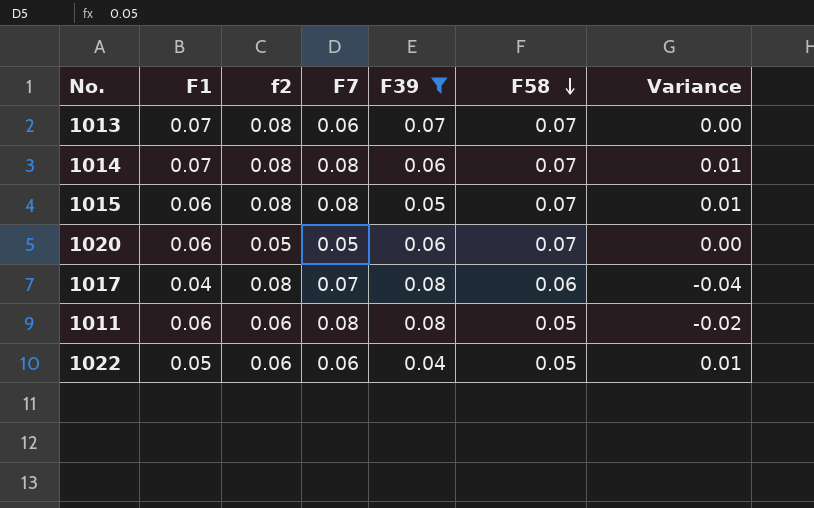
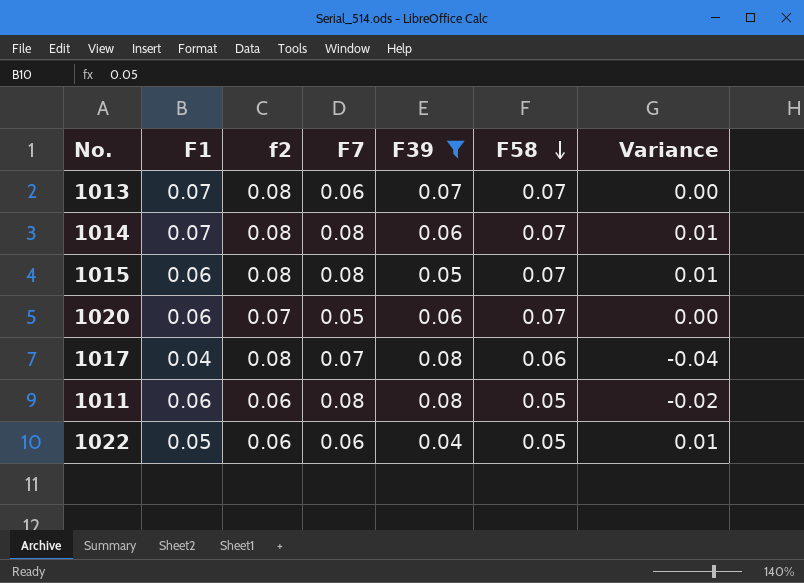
1020 | f2: 0.05 -> 0.07

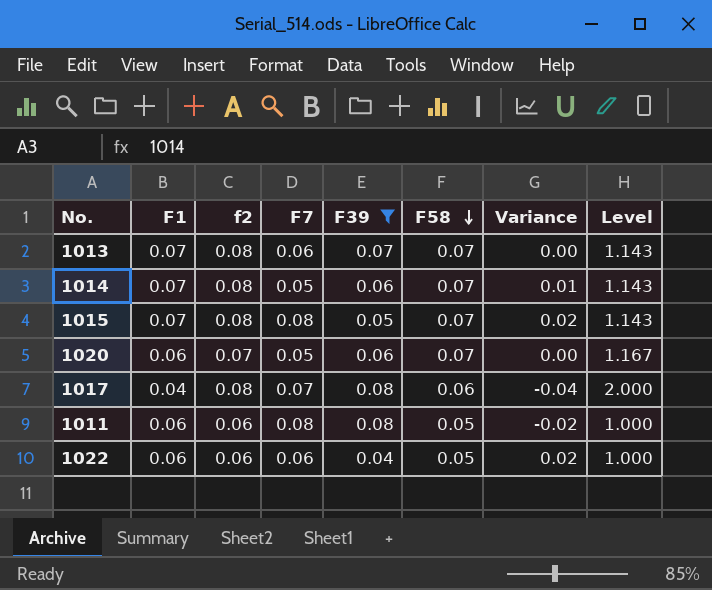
column Level | formula: none -> [f2] / [F1]
1014 | F7: 0.08 -> 0.05
1015 | F1: 0.06 -> 0.07
1015 | Variance: 0.01 -> 0.02
1022 | F1: 0.05 -> 0.06
1022 | Variance: 0.01 -> 0.02

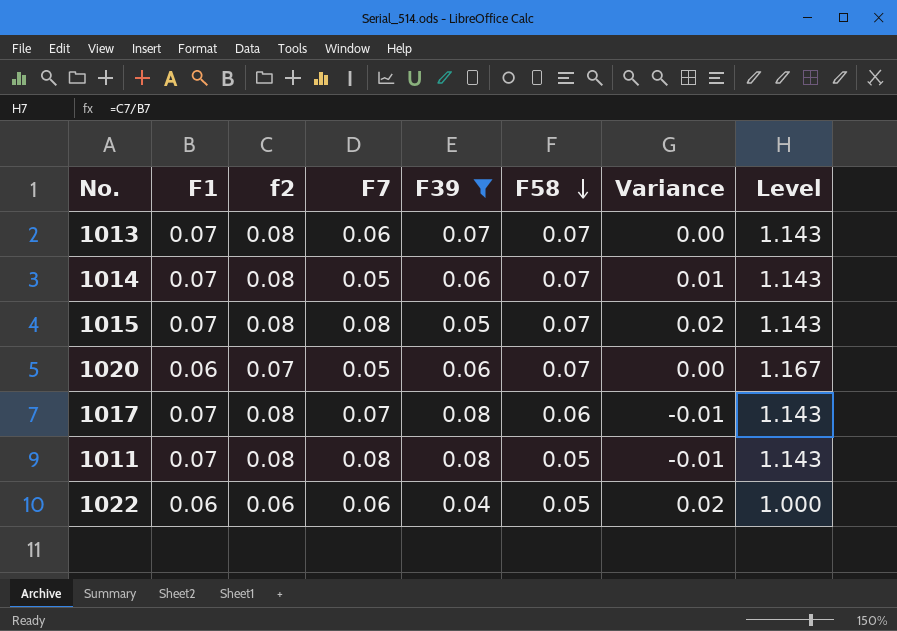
1017 | F1: 0.04 -> 0.07
1017 | Variance: -0.04 -> -0.01
1017 | Level: 2.000 -> 1.143
1011 | F1: 0.06 -> 0.07
1011 | f2: 0.06 -> 0.08
1011 | Variance: -0.02 -> -0.01
1011 | Level: 1.000 -> 1.143

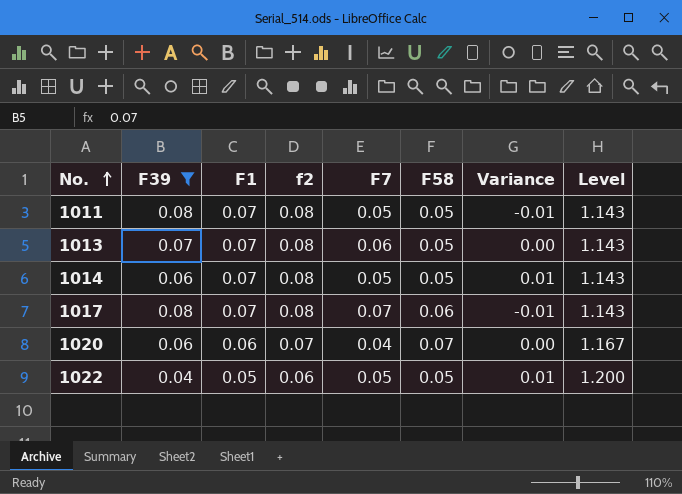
row order: F58 descending -> No. ascending
column F39 | position: 5 -> 2
row 1015: 0.07 | 0.08 | 0.08 | 0.05 | 0.07 | 0.02 | 1.143 -> none
1011 | F7: 0.08 -> 0.05
1013 | F58: 0.07 -> 0.05
1014 | F58: 0.07 -> 0.05
1020 | F7: 0.05 -> 0.04
1022 | F1: 0.06 -> 0.05
1022 | F7: 0.06 -> 0.05
1022 | Variance: 0.02 -> 0.01
1022 | Level: 1.000 -> 1.200

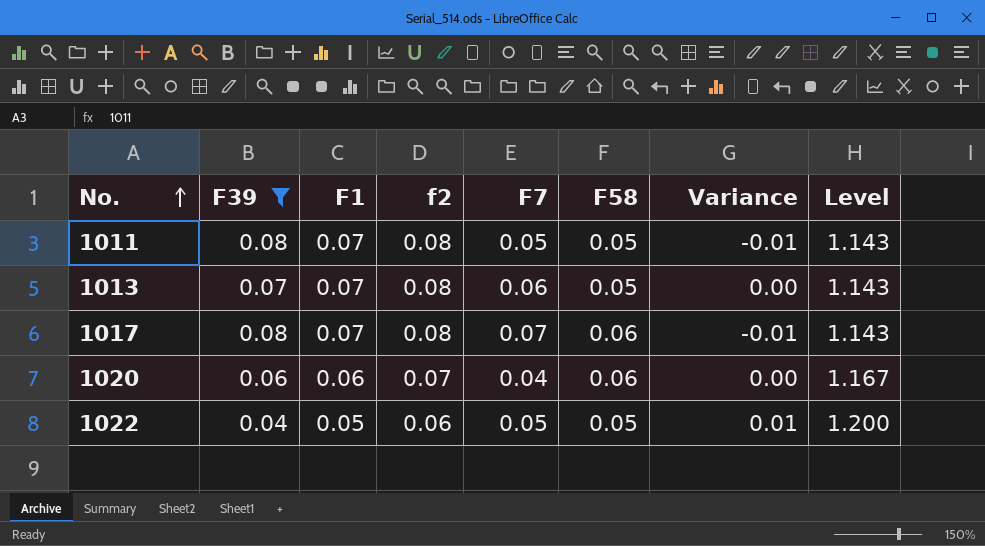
row 1014: 0.06 | 0.07 | 0.08 | 0.05 | 0.05 | 0.01 | 1.143 -> none
1020 | F58: 0.07 -> 0.06

